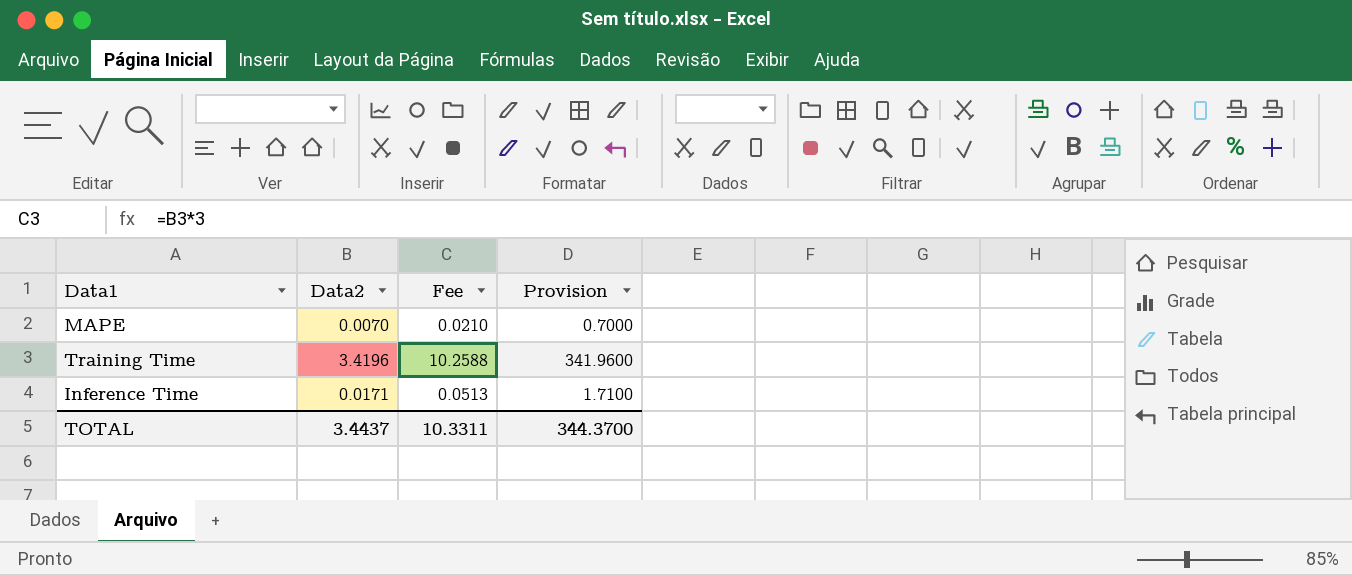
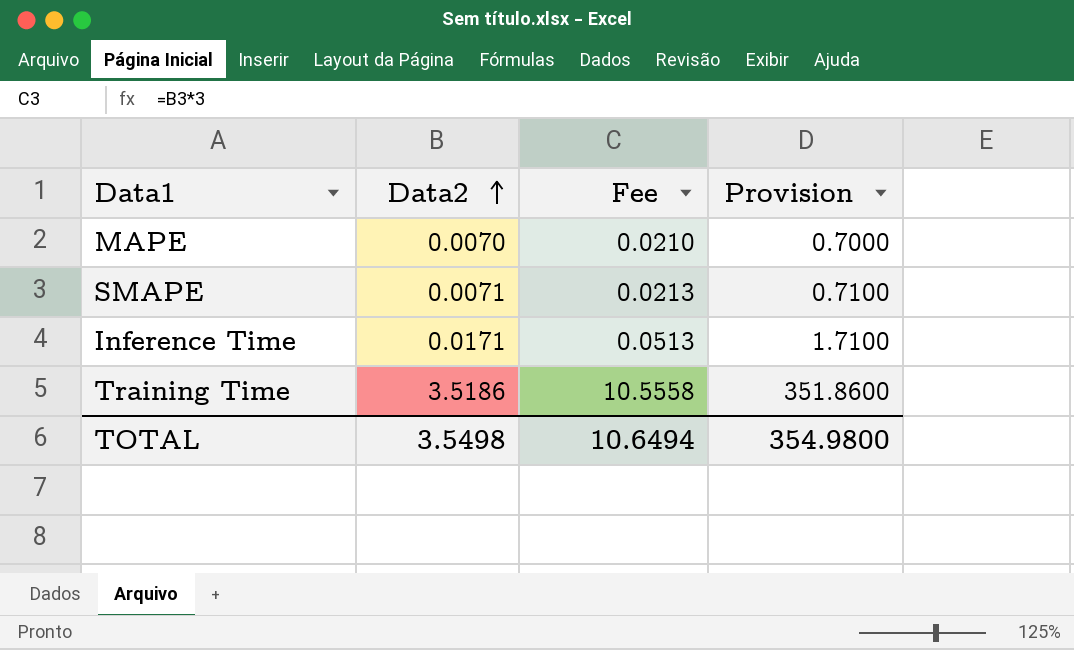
row order: none -> Data2 ascending
row SMAPE: none -> 0.0071 | 0.0213 | 0.7100
Training Time | Data2: 3.4196 -> 3.5186
Training Time | Fee: 10.2588 -> 10.5558
Training Time | Provision: 341.9600 -> 351.8600
TOTAL | Data2: 3.4437 -> 3.5498
TOTAL | Fee: 10.3311 -> 10.6494
TOTAL | Provision: 344.3700 -> 354.9800

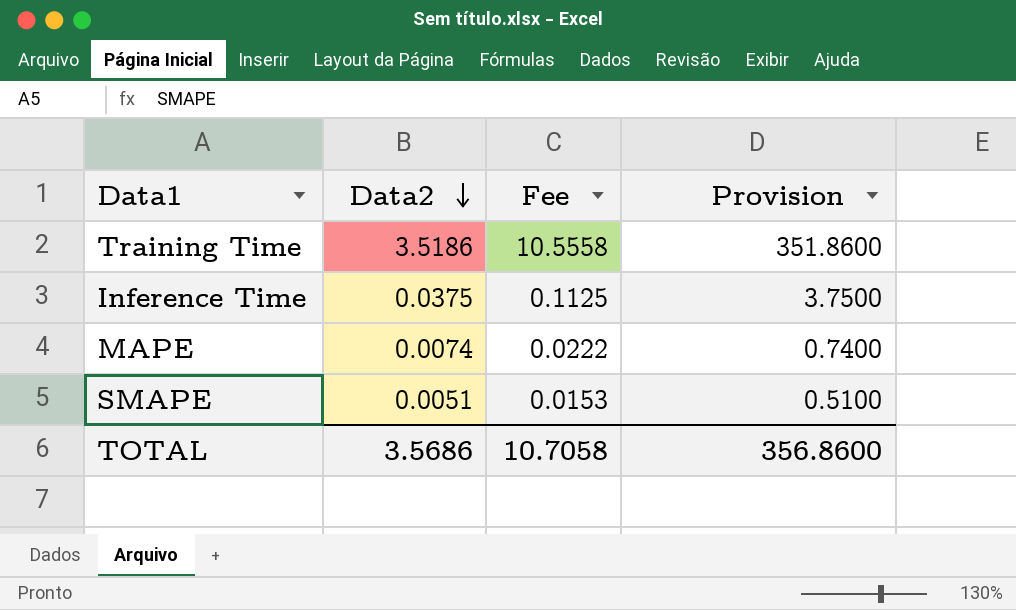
row order: Data2 ascending -> Data2 descending
Inference Time | Data2: 0.0171 -> 0.0375
Inference Time | Fee: 0.0513 -> 0.1125
Inference Time | Provision: 1.7100 -> 3.7500
MAPE | Data2: 0.0070 -> 0.0074
MAPE | Fee: 0.0210 -> 0.0222
MAPE | Provision: 0.7000 -> 0.7400
SMAPE | Data2: 0.0071 -> 0.0051
SMAPE | Fee: 0.0213 -> 0.0153
SMAPE | Provision: 0.7100 -> 0.5100
TOTAL | Data2: 3.5498 -> 3.5686
TOTAL | Fee: 10.6494 -> 10.7058
TOTAL | Provision: 354.9800 -> 356.8600

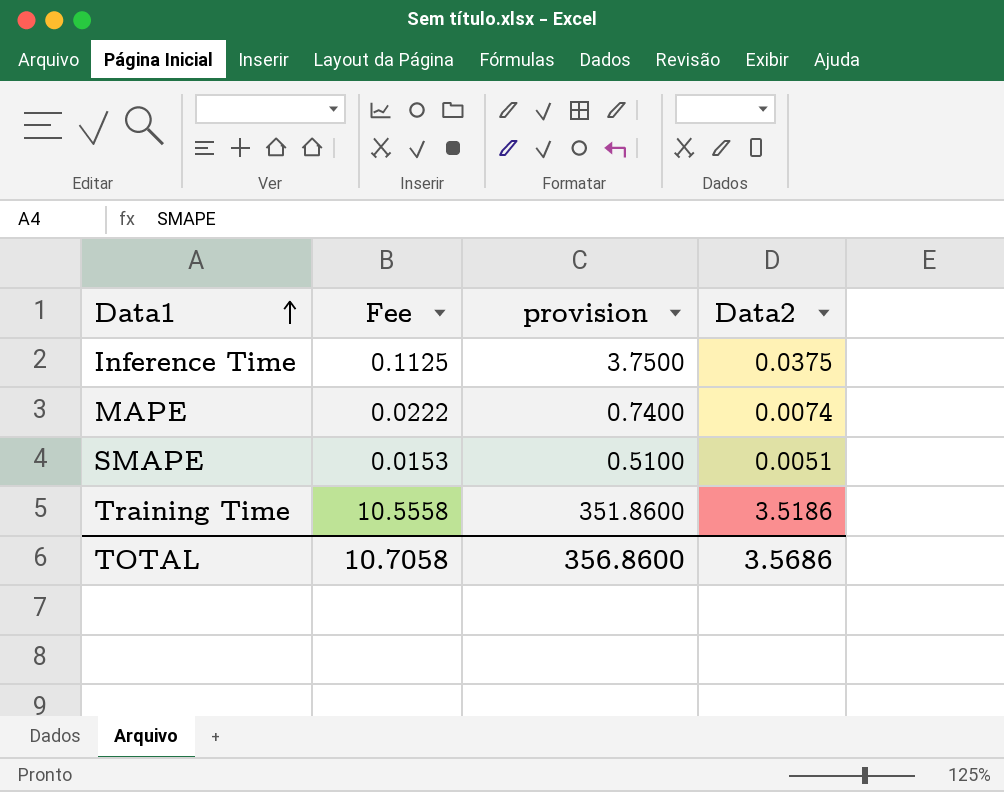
row order: Data2 descending -> Data1 ascending
column name: Provision -> provision
column Data2 | position: 2 -> 4

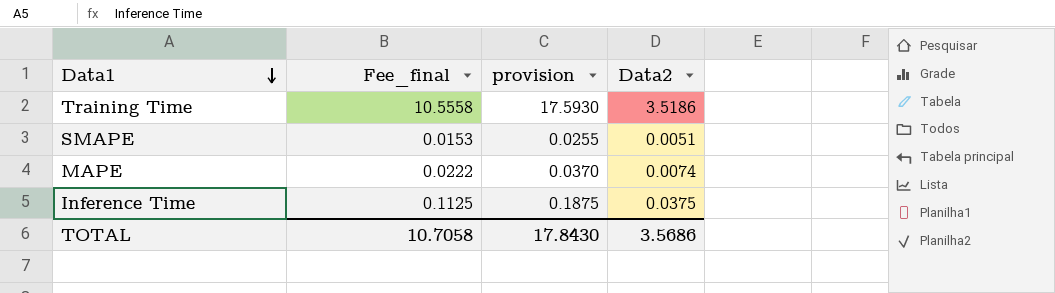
row order: Data1 ascending -> Data1 descending
column name: Fee -> Fee_final
column provision | formula: [Data2] * 100 -> [Data2] * 5
TOTAL | provision: 356.8600 -> 17.8430

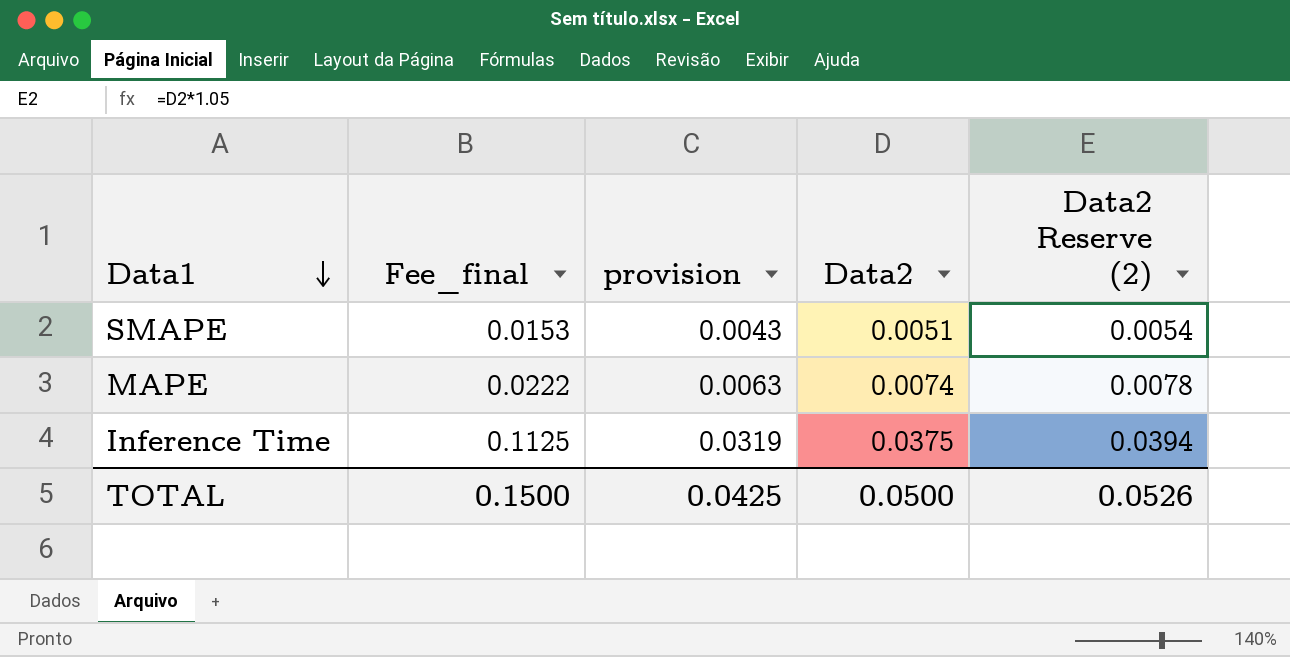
column provision | formula: [Data2] * 5 -> [Data2] * 0.85
column Data2 Reserve (2) | formula: none -> [Data2] * 1.05
row Training Time: 10.5558 | 17.5930 | 3.5186 -> none
TOTAL | Fee_final: 10.7058 -> 0.1500
TOTAL | provision: 17.8430 -> 0.0425
TOTAL | Data2: 3.5686 -> 0.0500

